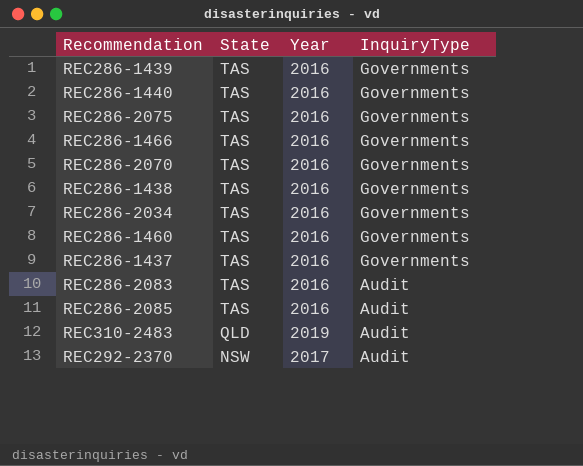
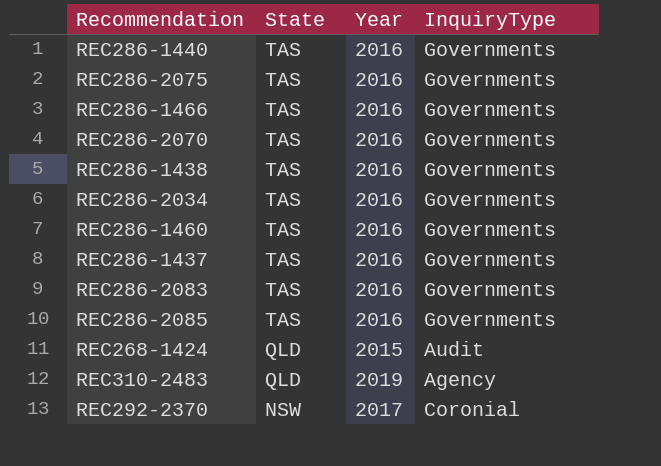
row REC286-1439: TAS | 2016 | Governments -> none
REC286-2083 | InquiryType: Audit -> Governments
REC286-2085 | InquiryType: Audit -> Governments
row REC268-1424: none -> QLD | 2015 | Audit
REC310-2483 | InquiryType: Audit -> Agency
REC292-2370 | InquiryType: Audit -> Coronial

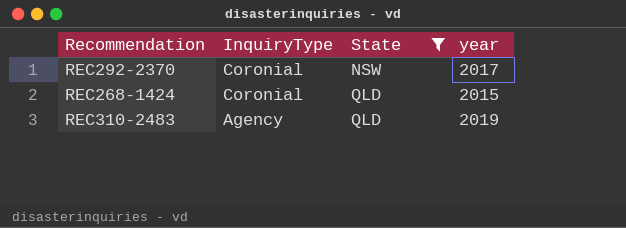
filter: none -> State != TAS
row order: State descending -> InquiryType descending
column InquiryType | position: 4 -> 2
column name: Year -> year
REC268-1424 | InquiryType: Audit -> Coronial

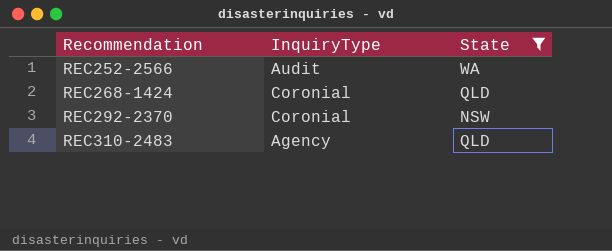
row order: InquiryType descending -> Recommendation ascending
column year | position: 4 -> none
row REC252-2566: none -> Audit | WA

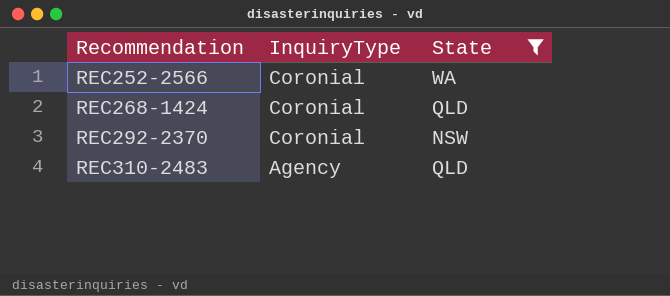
REC252-2566 | InquiryType: Audit -> Coronial

